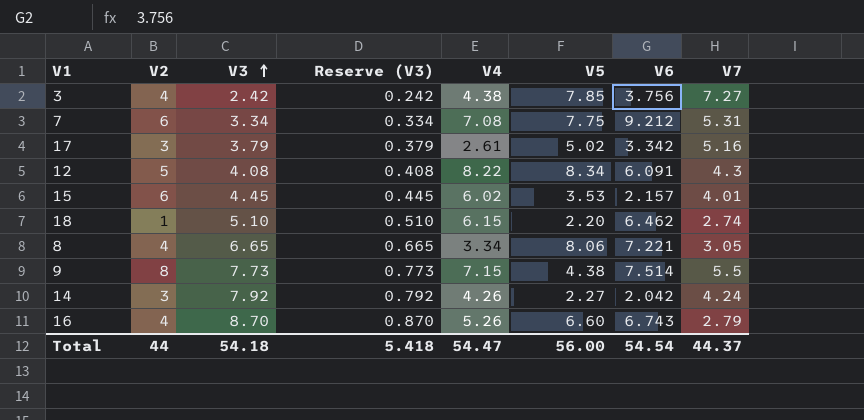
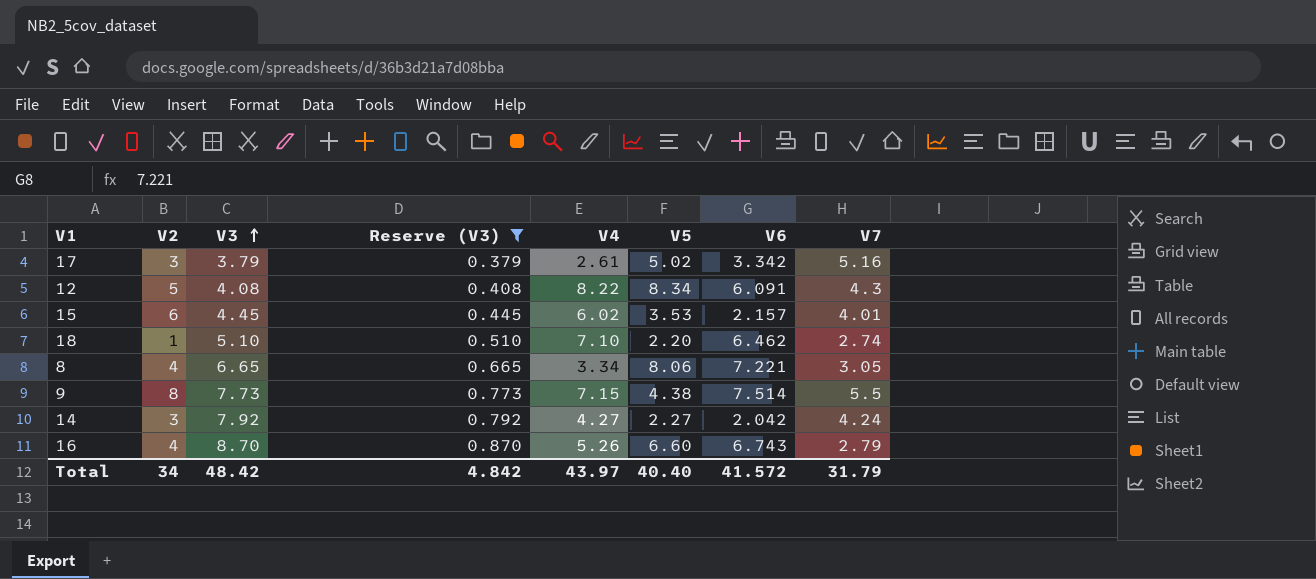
filter: none -> Reserve (V3) >= 0.379
18 | V4: 6.15 -> 7.10
14 | V4: 4.26 -> 4.27
Total | V2: 44 -> 34
Total | V3: 54.18 -> 48.42
Total | Reserve (V3): 5.418 -> 4.842
Total | V4: 54.47 -> 43.97
Total | V5: 56.00 -> 40.40
Total | V6: 54.54 -> 41.572
Total | V7: 44.37 -> 31.79

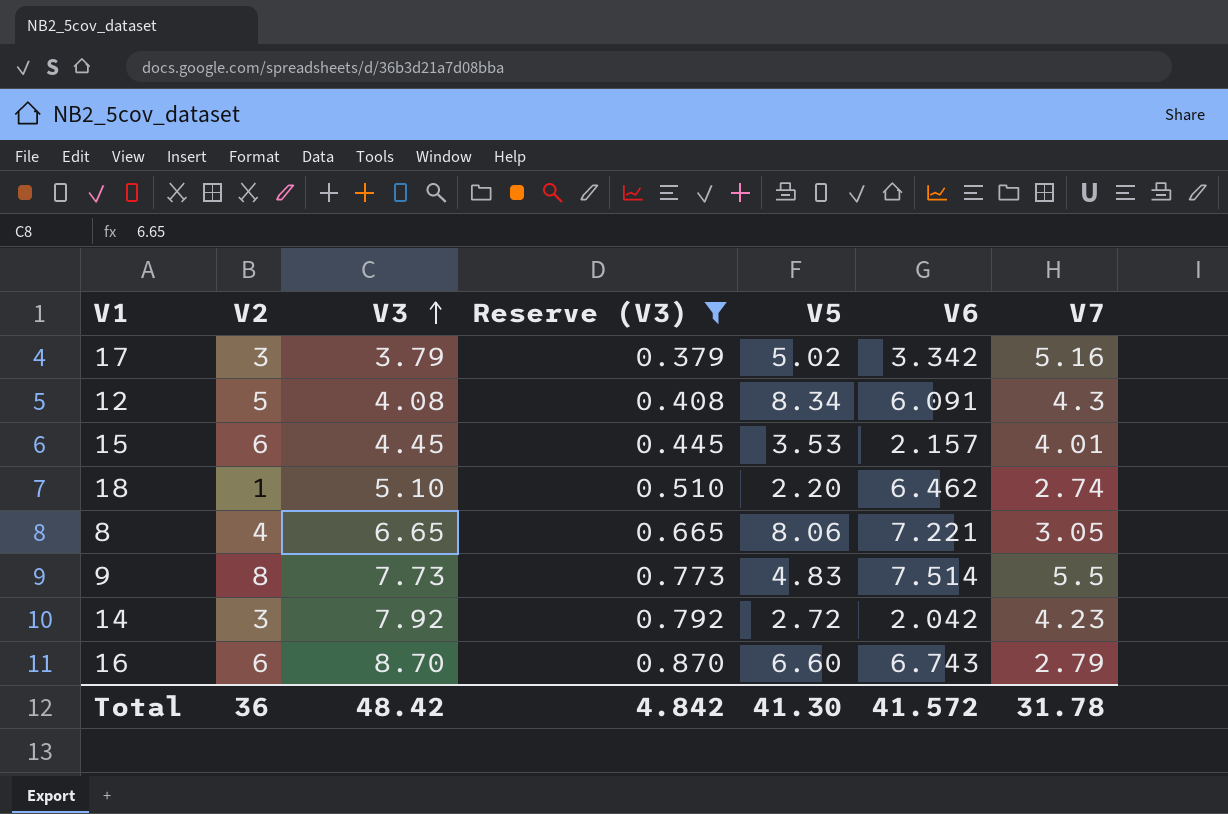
column V4 | position: 5 -> none
9 | V5: 4.38 -> 4.83
14 | V5: 2.27 -> 2.72
14 | V7: 4.24 -> 4.23
16 | V2: 4 -> 6
Total | V2: 34 -> 36
Total | V5: 40.40 -> 41.30
Total | V7: 31.79 -> 31.78

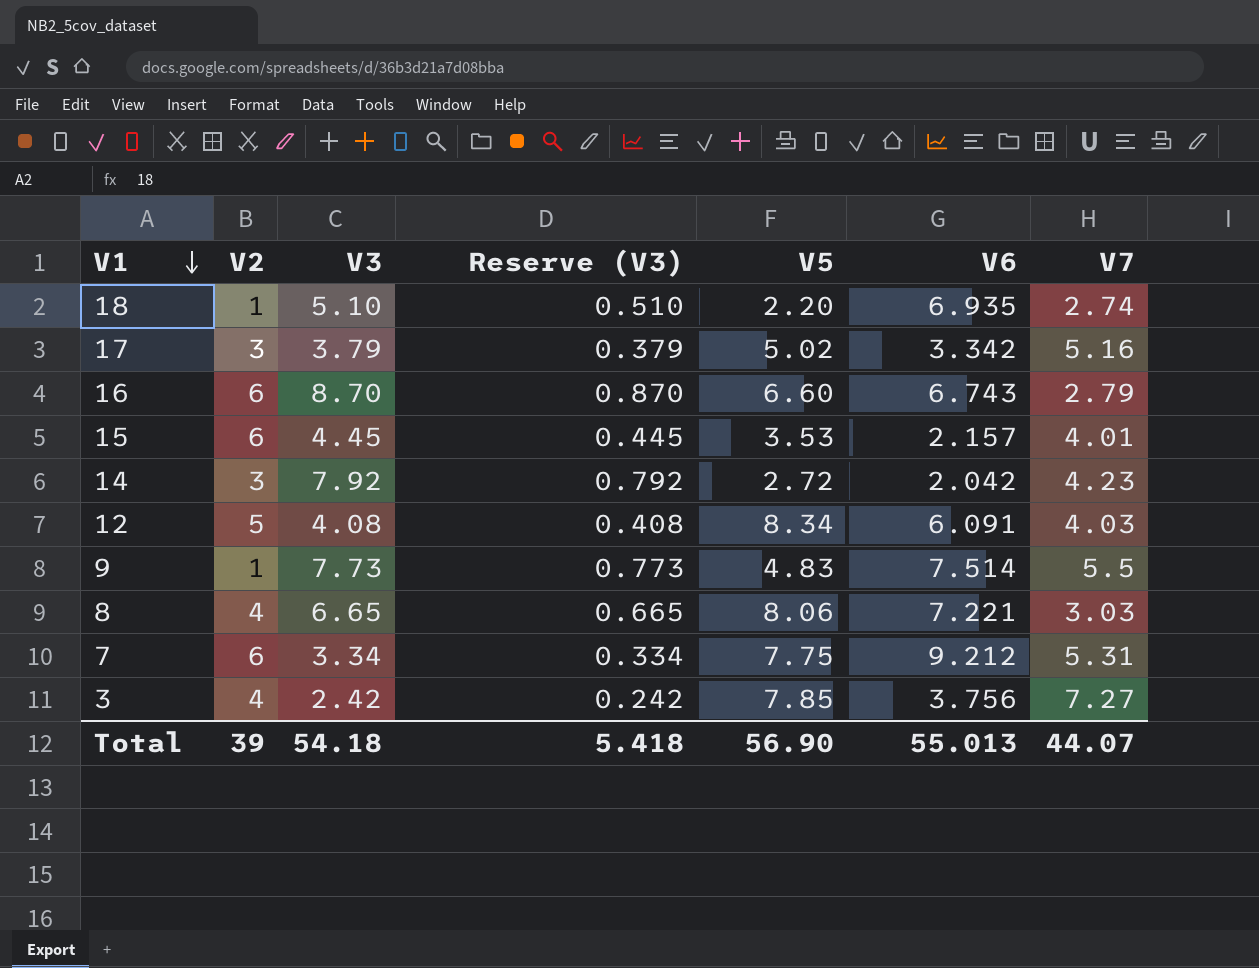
filter: Reserve (V3) >= 0.379 -> none
row order: V3 ascending -> V1 descending
18 | V6: 6.462 -> 6.935
12 | V7: 4.3 -> 4.03
9 | V2: 8 -> 1
8 | V7: 3.05 -> 3.03
Total | V2: 36 -> 39
Total | V3: 48.42 -> 54.18
Total | Reserve (V3): 4.842 -> 5.418
Total | V5: 41.30 -> 56.90
Total | V6: 41.572 -> 55.013
Total | V7: 31.78 -> 44.07

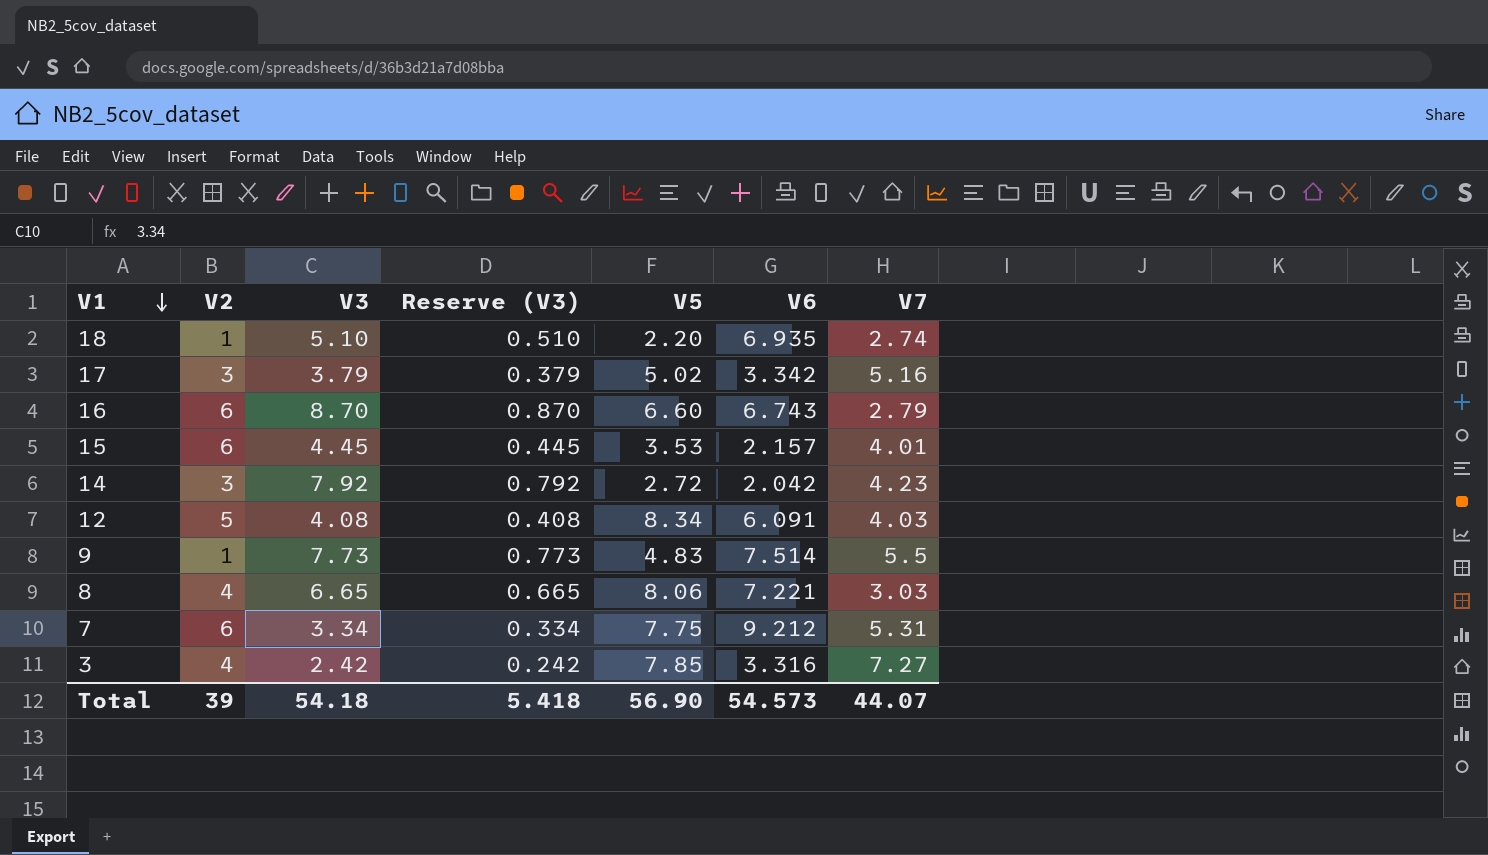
3 | V6: 3.756 -> 3.316
Total | V6: 55.013 -> 54.573

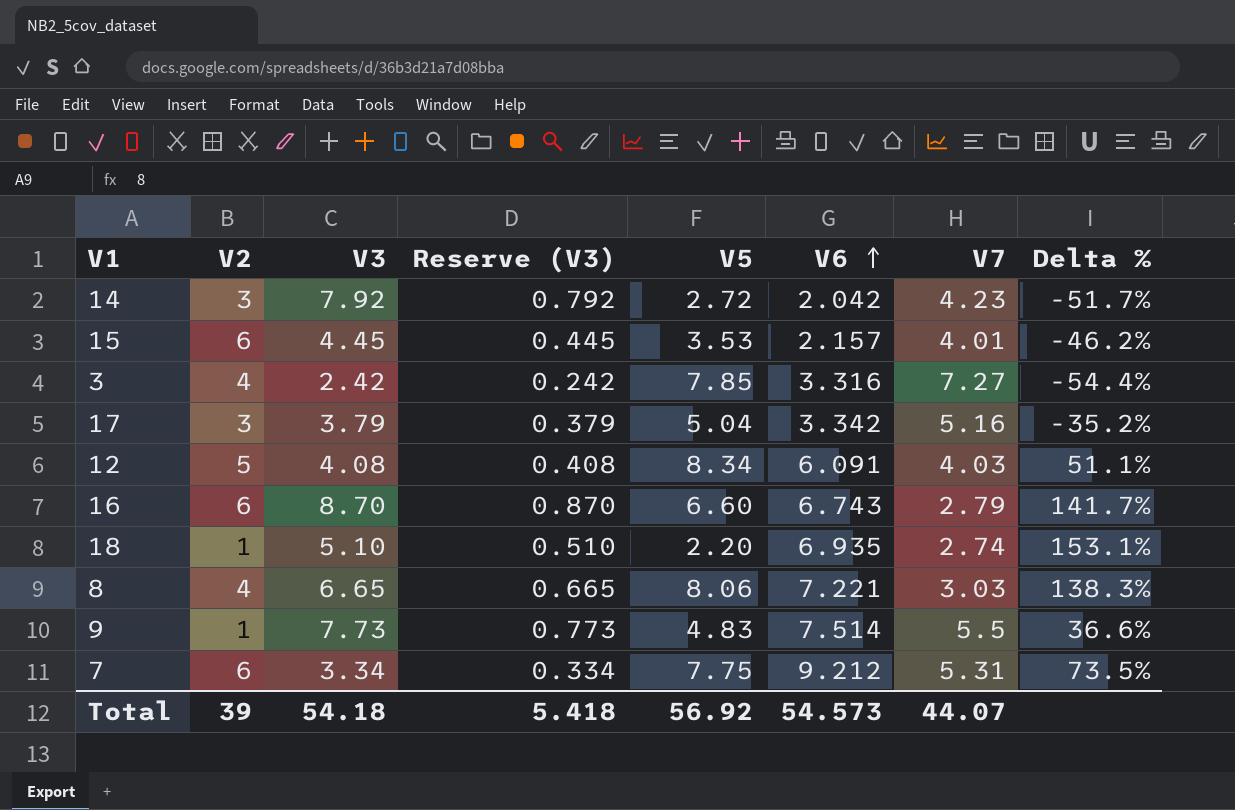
row order: V1 descending -> V6 ascending
column Delta % | formula: none -> ([V6] - [V7]) / [V7]
17 | V5: 5.02 -> 5.04
Total | V5: 56.90 -> 56.92

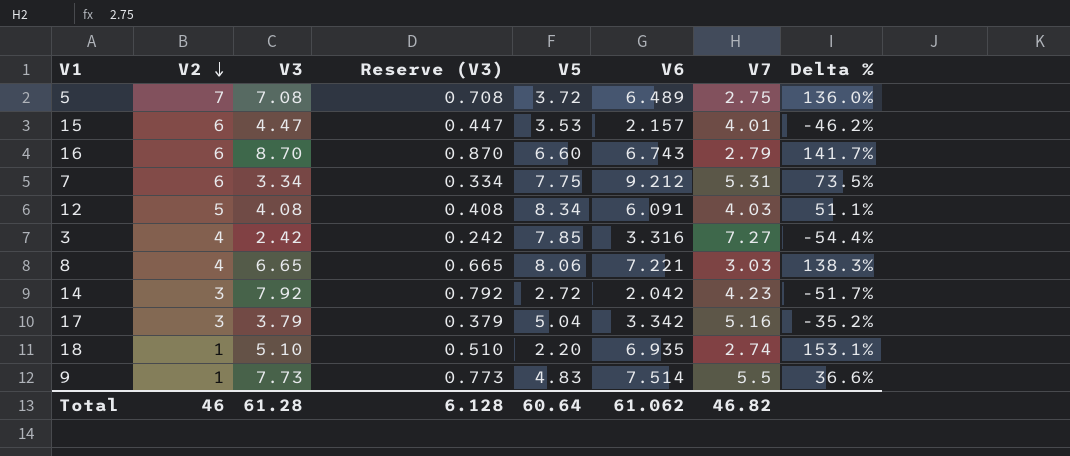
row order: V6 ascending -> V2 descending
row 5: none -> 7 | 7.08 | 0.708 | 3.72 | 6.489 | 2.75 | 136.0%
15 | V3: 4.45 -> 4.47
15 | Reserve (V3): 0.445 -> 0.447
Total | V2: 39 -> 46
Total | V3: 54.18 -> 61.28
Total | Reserve (V3): 5.418 -> 6.128
Total | V5: 56.92 -> 60.64
Total | V6: 54.573 -> 61.062
Total | V7: 44.07 -> 46.82

